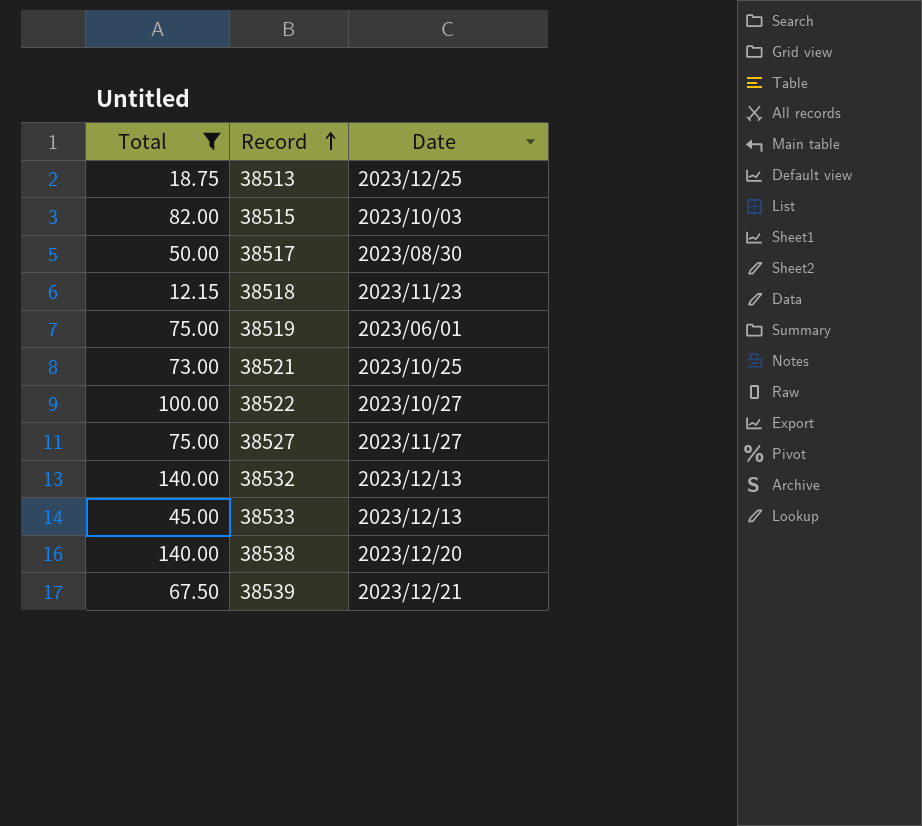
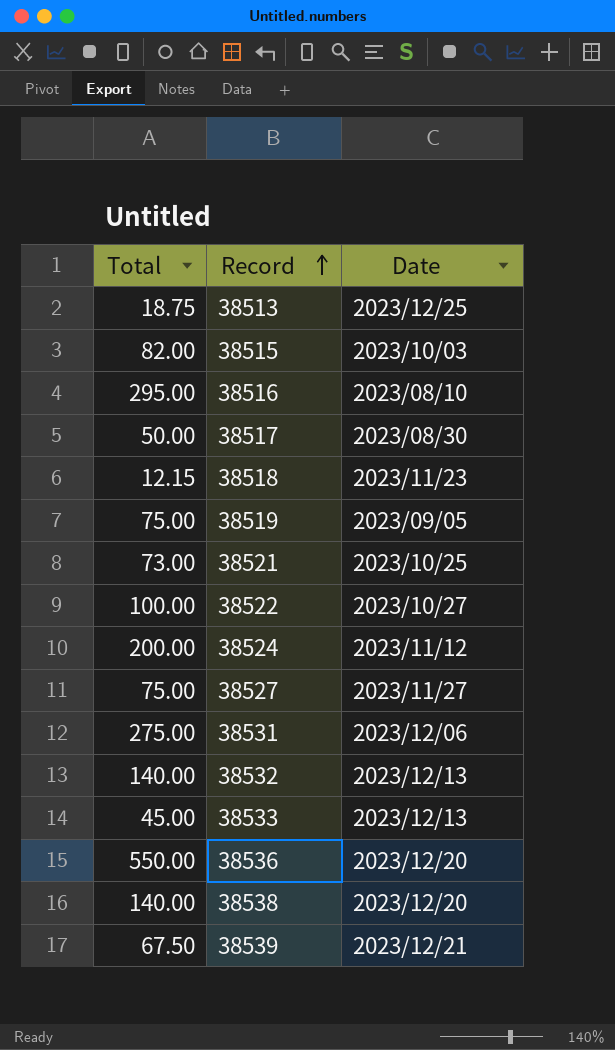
filter: Total <= 140.00 -> none
38519 | Date: 2023/06/01 -> 2023/09/05

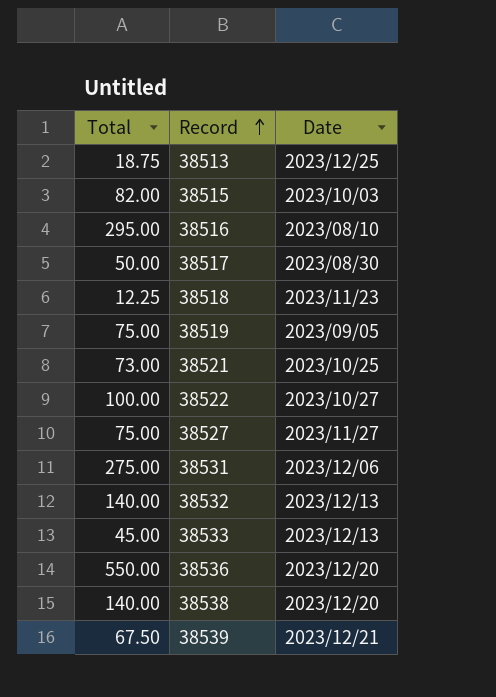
row 38524: 200.00 | 2023/11/12 -> none
38518 | Total: 12.15 -> 12.25

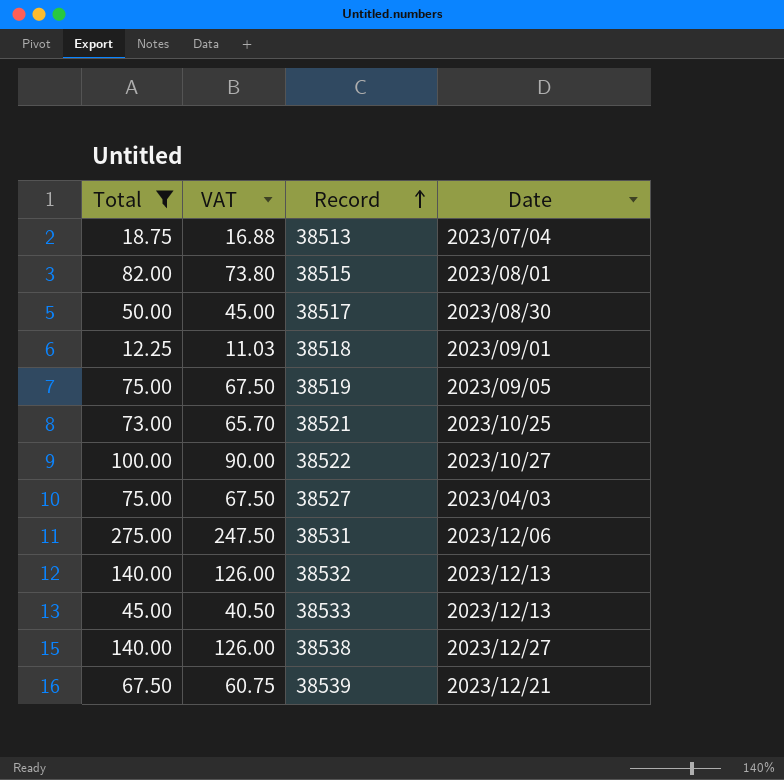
filter: none -> Total <= 275.00
column VAT | formula: none -> [Total] * 0.9
38513 | Date: 2023/12/25 -> 2023/07/04
38515 | Date: 2023/10/03 -> 2023/08/01
38518 | Date: 2023/11/23 -> 2023/09/01
38527 | Date: 2023/11/27 -> 2023/04/03
38538 | Date: 2023/12/20 -> 2023/12/27

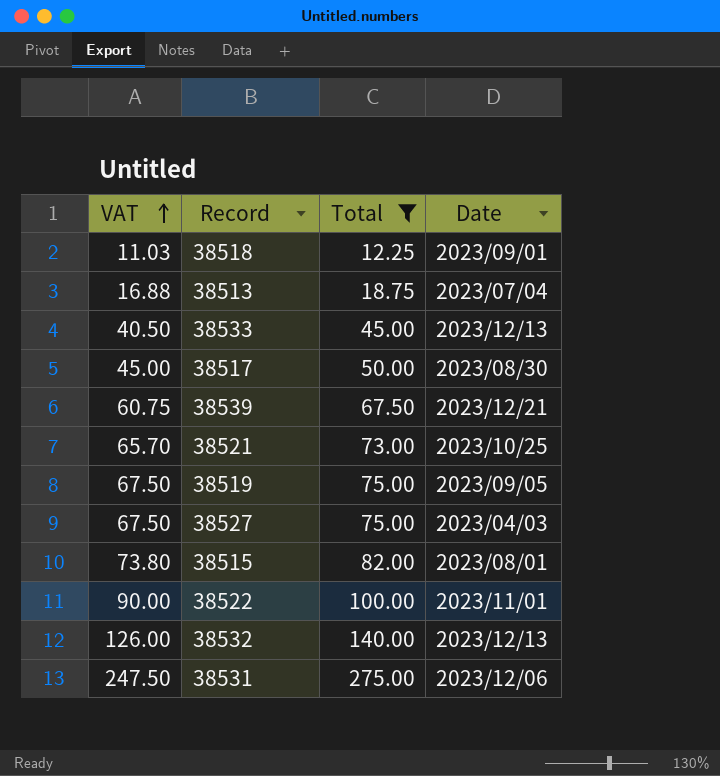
row order: Record ascending -> VAT ascending
column Total | position: 1 -> 3
row 38538: 140.00 | 126.00 | 2023/12/27 -> none
38522 | Date: 2023/10/27 -> 2023/11/01

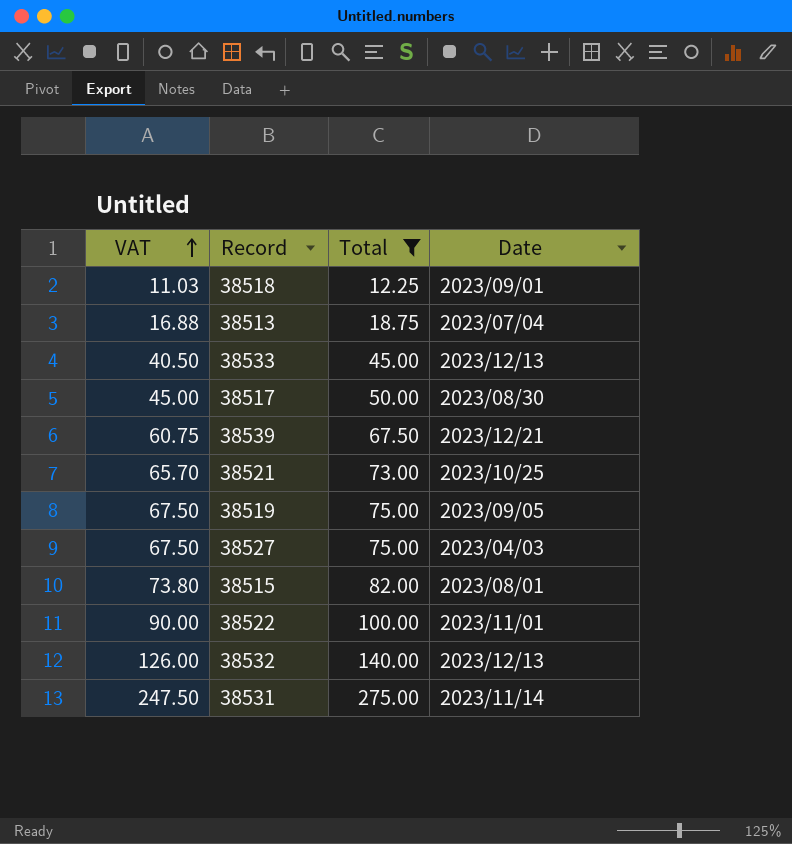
38531 | Date: 2023/12/06 -> 2023/11/14

